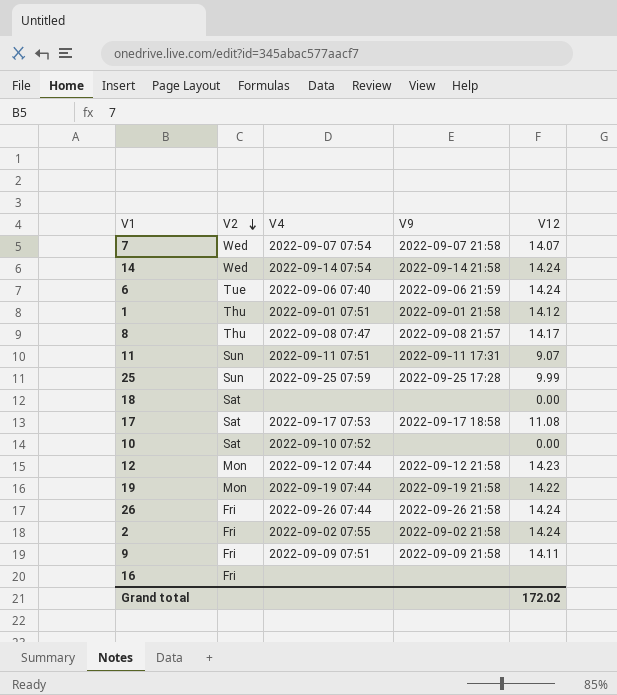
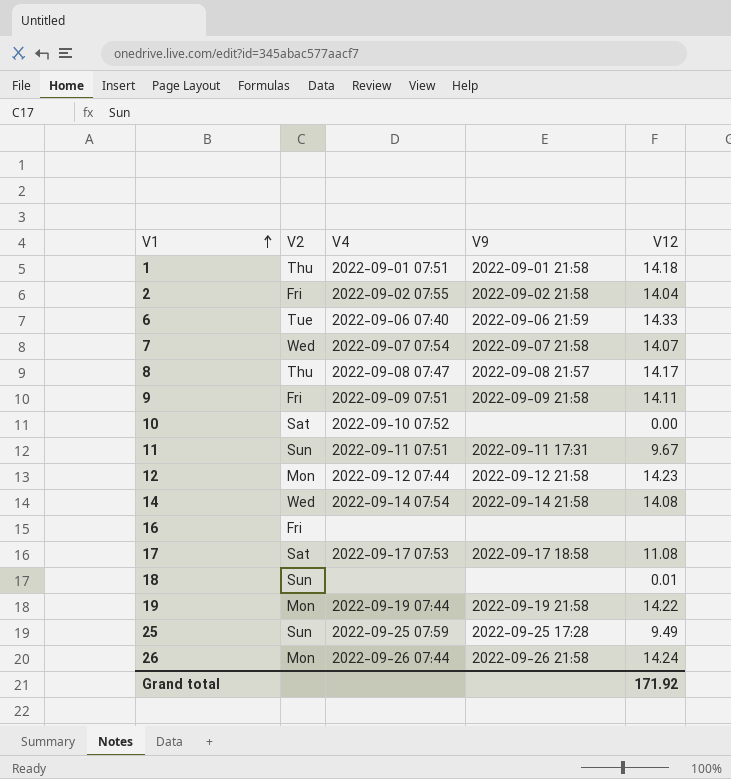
row order: V2 descending -> V1 ascending
1 | V12: 14.12 -> 14.18
2 | V12: 14.24 -> 14.04
6 | V12: 14.24 -> 14.33
11 | V12: 9.07 -> 9.67
14 | V12: 14.24 -> 14.08
18 | V2: Sat -> Sun
18 | V12: 0.00 -> 0.01
25 | V12: 9.99 -> 9.49
26 | V2: Fri -> Mon
Grand total | V12: 172.02 -> 171.92

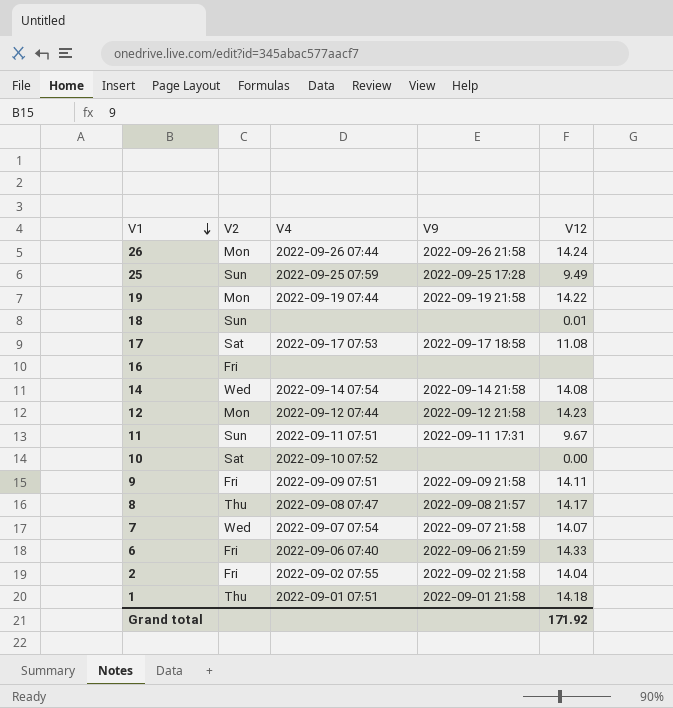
row order: V1 ascending -> V1 descending
6 | V2: Tue -> Fri

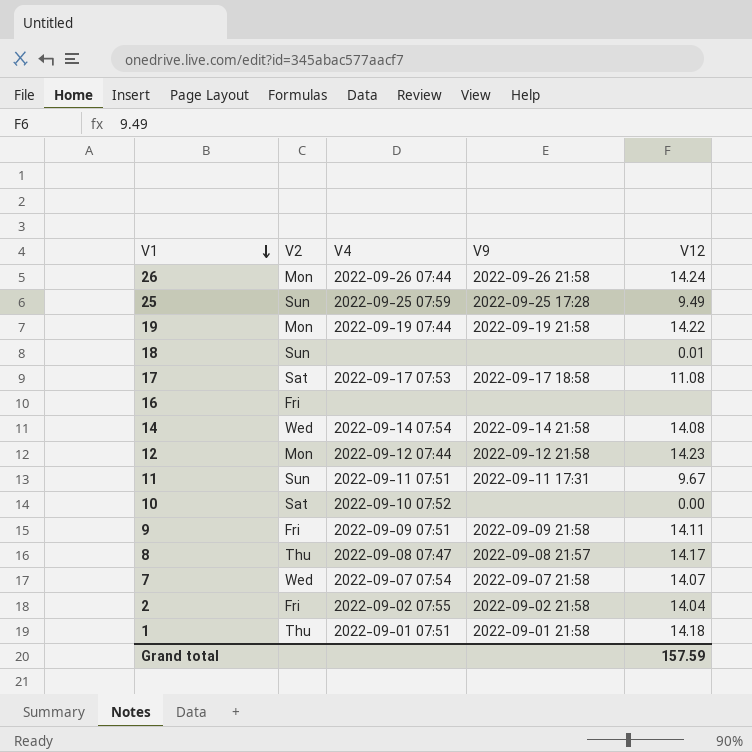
row 6: Fri | 2022-09-06 07:40 | 2022-09-06 21:59 | 14.33 -> none
Grand total | V12: 171.92 -> 157.59

